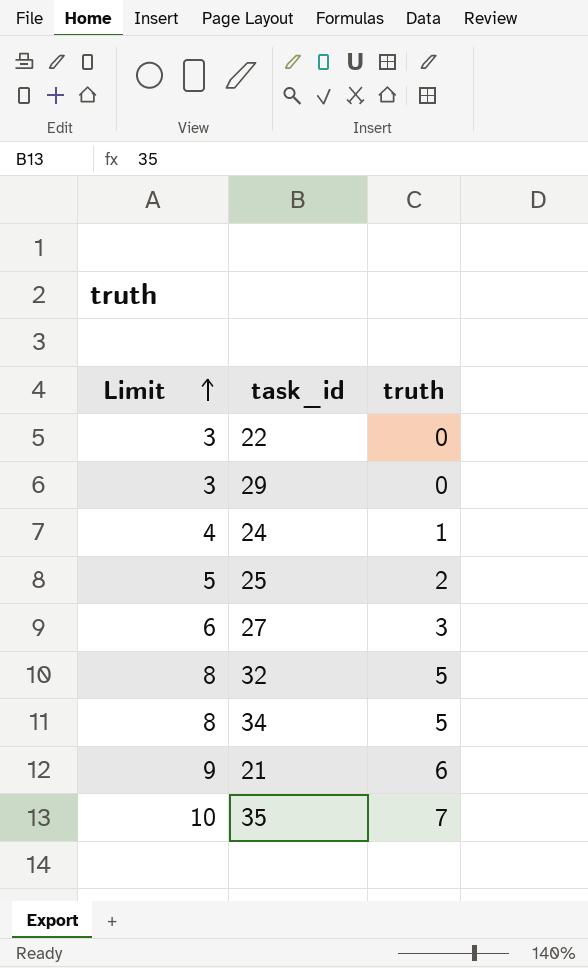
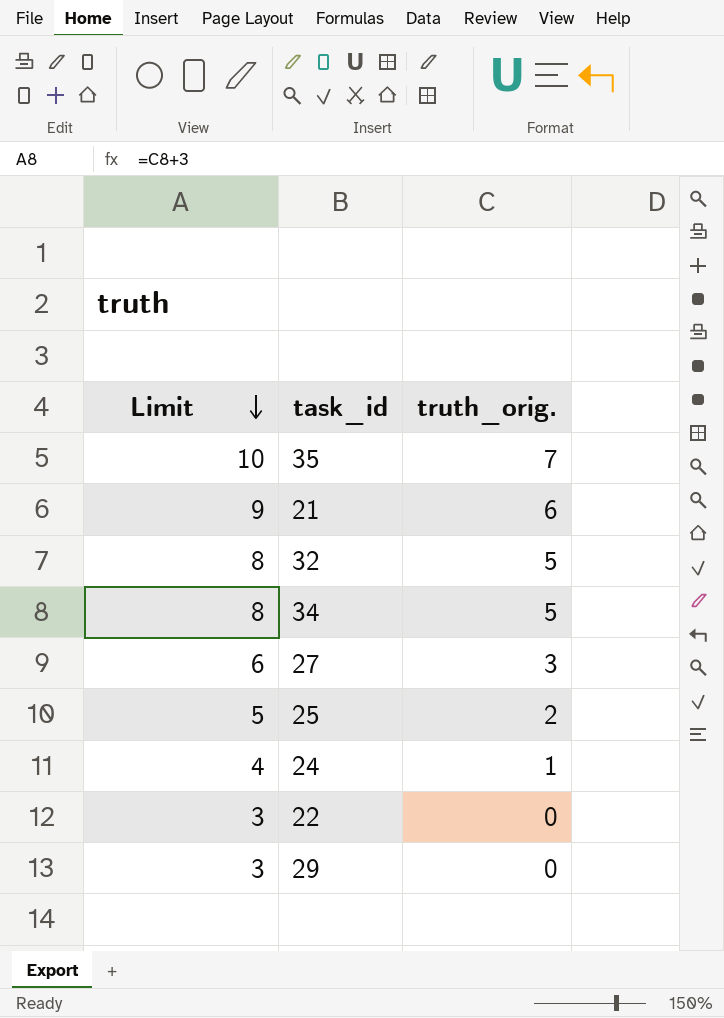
row order: Limit ascending -> Limit descending
column name: truth -> truth_orig.

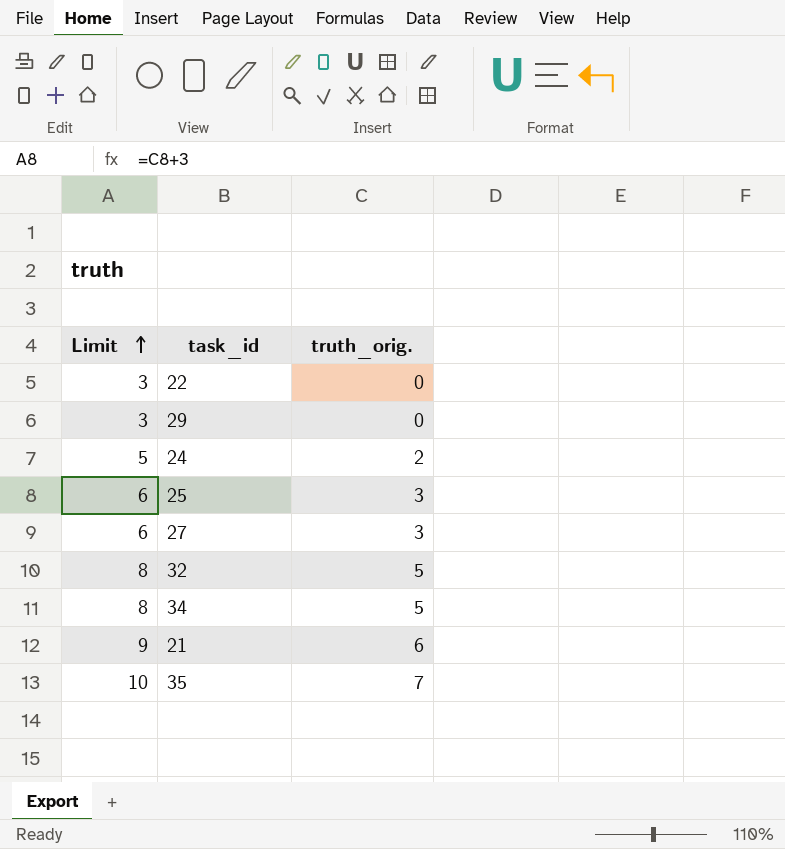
row order: Limit descending -> Limit ascending
24 | Limit: 4 -> 5
24 | truth_orig.: 1 -> 2
25 | Limit: 5 -> 6
25 | truth_orig.: 2 -> 3

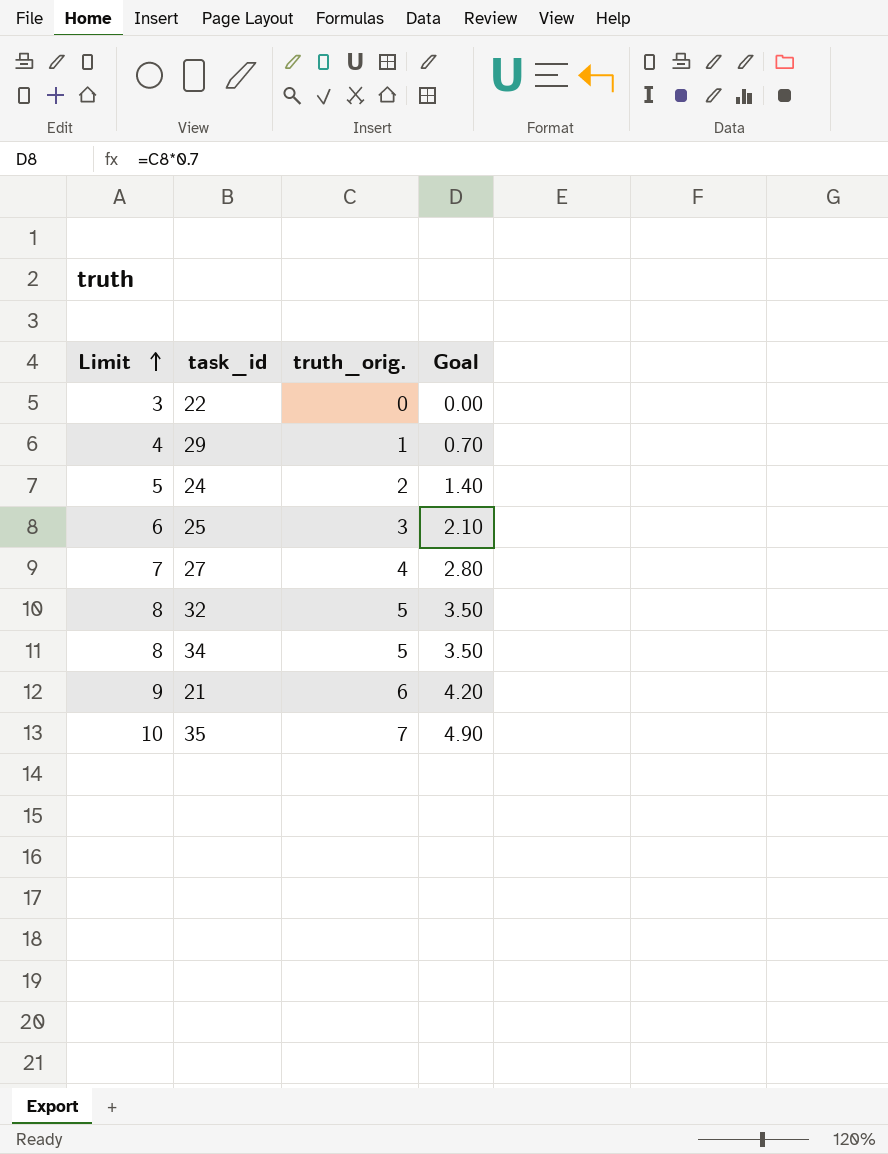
column Goal | formula: none -> [truth_orig.] * 0.7
29 | Limit: 3 -> 4
29 | truth_orig.: 0 -> 1
27 | Limit: 6 -> 7
27 | truth_orig.: 3 -> 4

